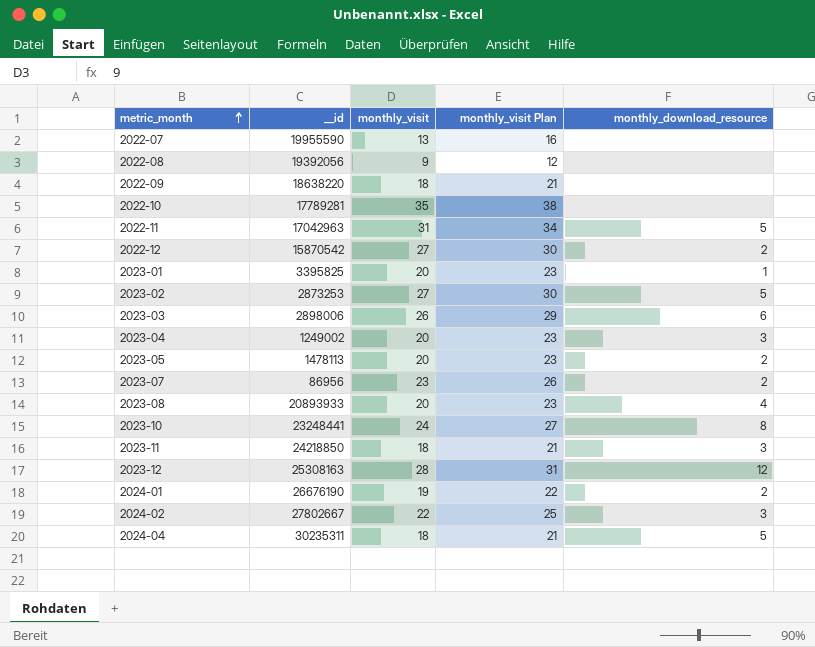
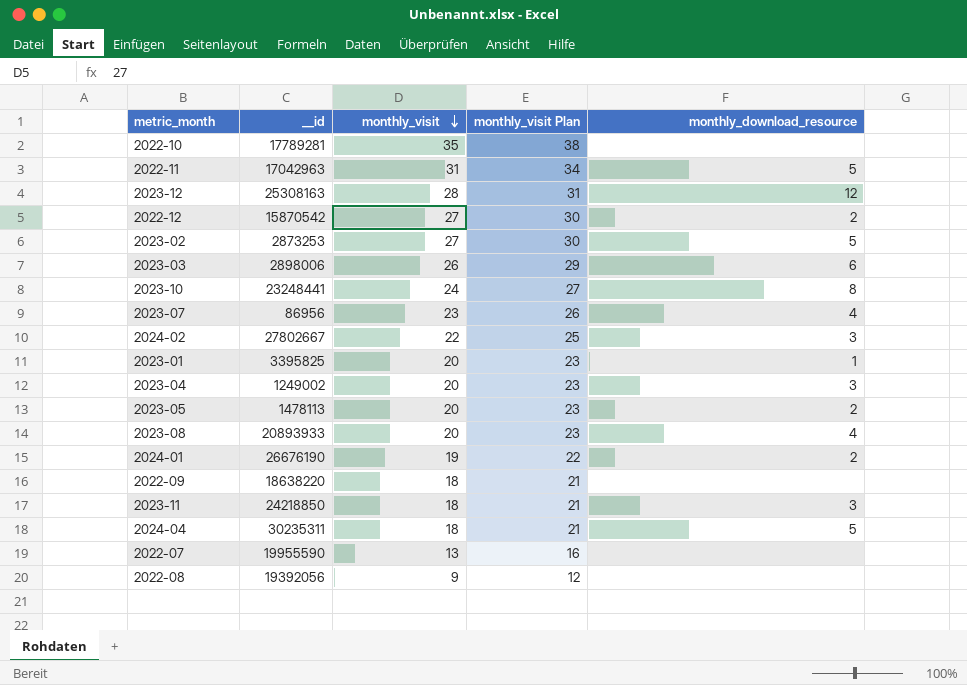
row order: metric_month ascending -> monthly_visit descending
2023-07 | monthly_download_resource: 2 -> 4

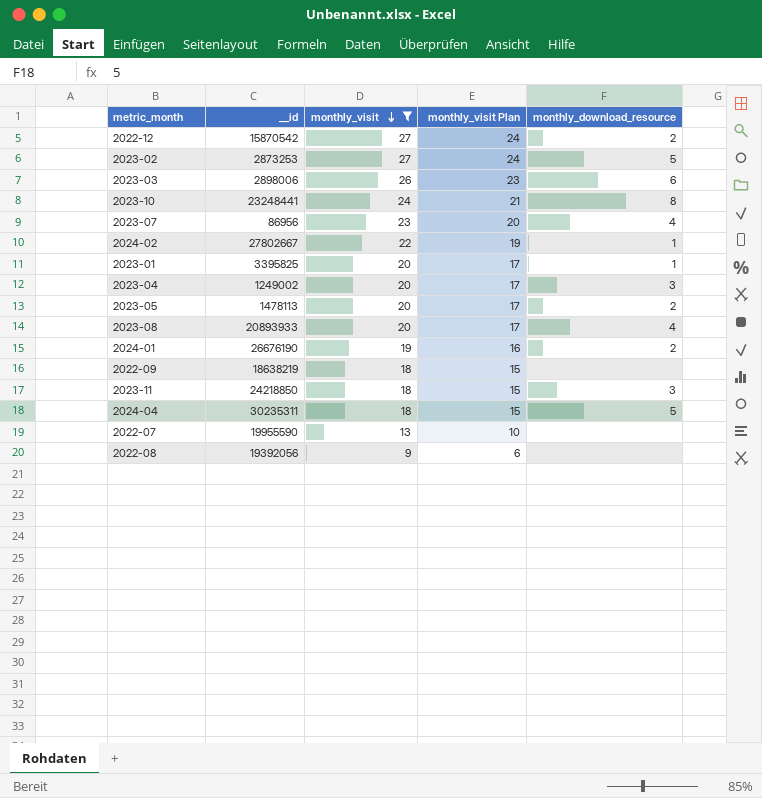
filter: none -> monthly_visit <= 27
column monthly_visit Plan | formula: [monthly_visit] + 3 -> [monthly_visit] - 3
2024-02 | monthly_download_resource: 3 -> 1
2022-09 | __id: 18638220 -> 18638219

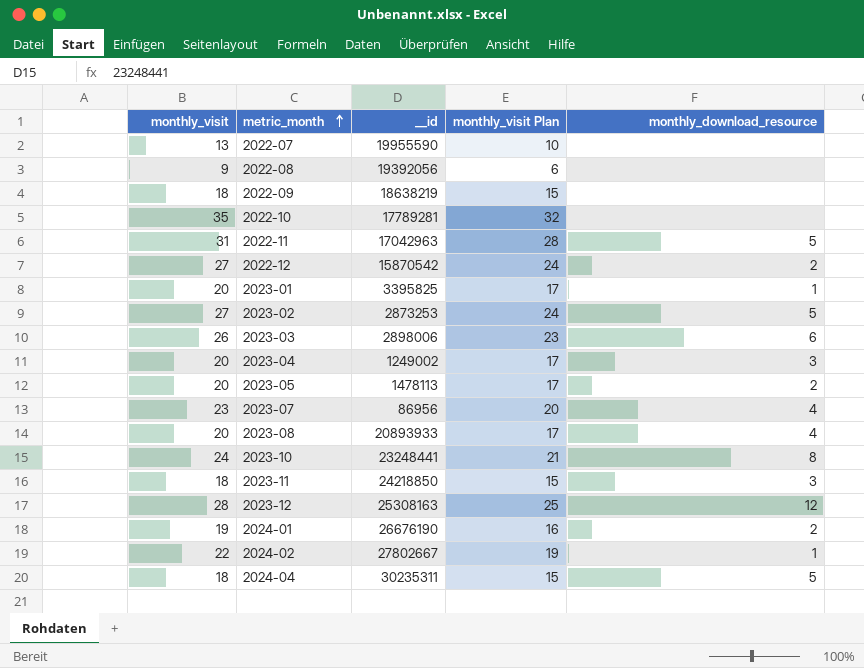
filter: monthly_visit <= 27 -> none
row order: monthly_visit descending -> metric_month ascending
column monthly_visit | position: 3 -> 1

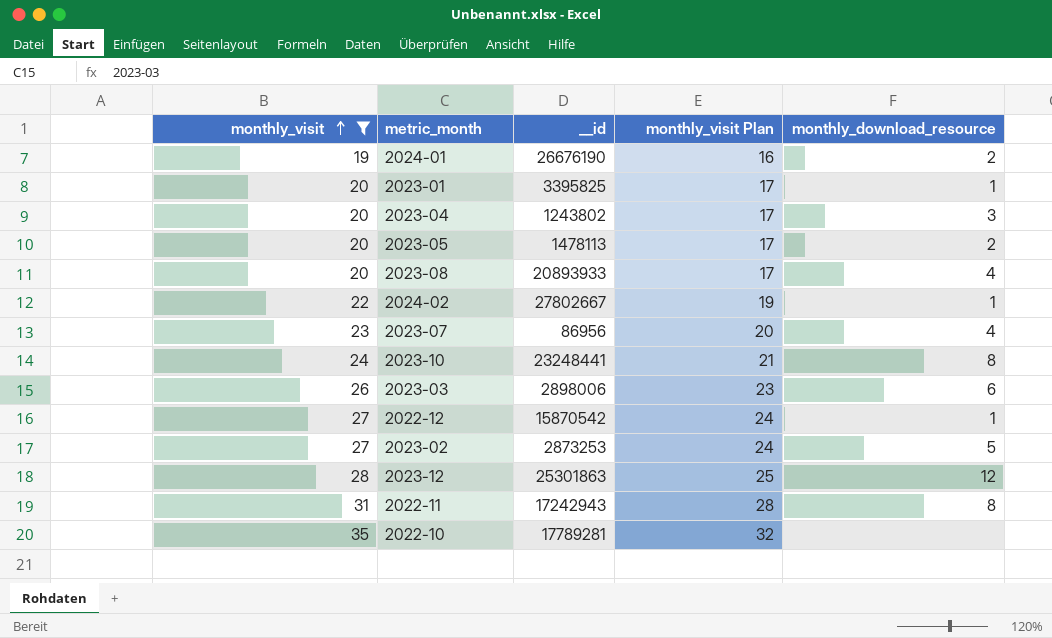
filter: none -> monthly_visit >= 19
row order: metric_month ascending -> monthly_visit ascending
2023-04 | __id: 1249002 -> 1243802
2022-12 | monthly_download_resource: 2 -> 1
2023-12 | __id: 25308163 -> 25301863
2022-11 | __id: 17042963 -> 17242943
2022-11 | monthly_download_resource: 5 -> 8

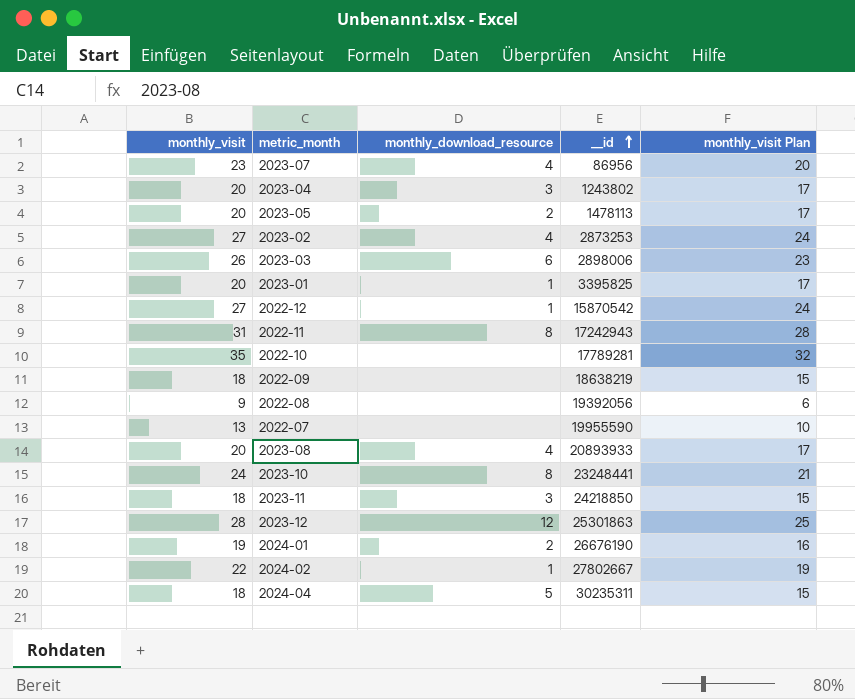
filter: monthly_visit >= 19 -> none
row order: monthly_visit ascending -> __id ascending
column monthly_download_resource | position: 5 -> 3
2023-02 | monthly_download_resource: 5 -> 4

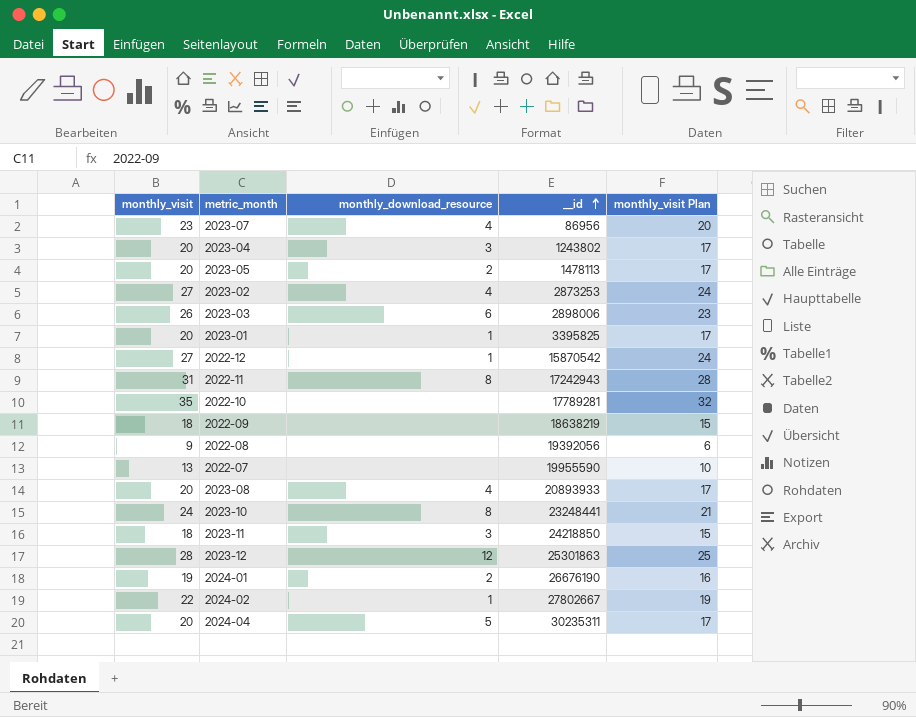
2024-04 | monthly_visit: 18 -> 20
2024-04 | monthly_visit Plan: 15 -> 17

